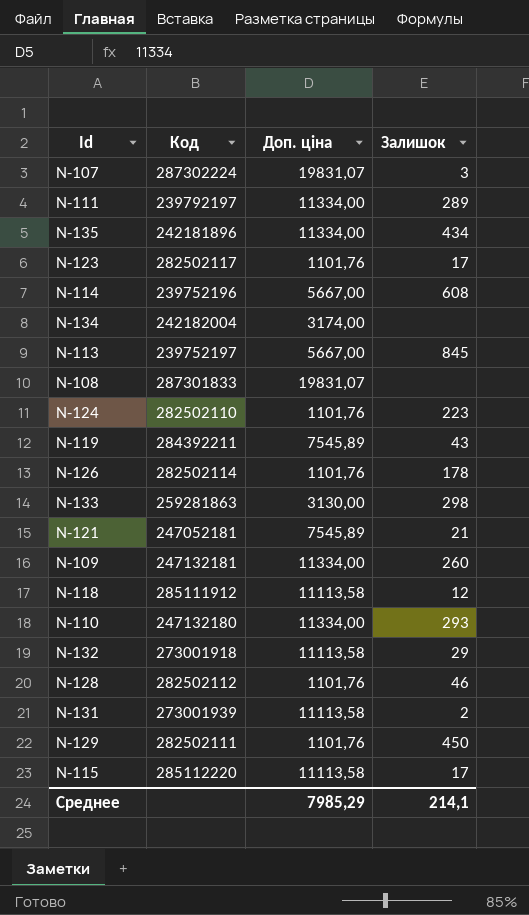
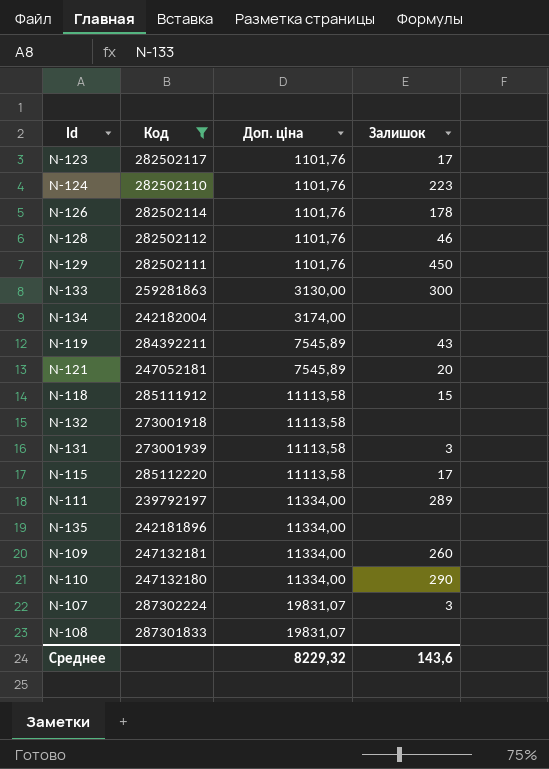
filter: none -> Код >= 239792197
row order: none -> Доп. ціна ascending
N-133 | Залишок: 298 -> 300
N-121 | Залишок: 21 -> 20
N-118 | Залишок: 12 -> 15
N-132 | Залишок: 29 -> none
N-131 | Залишок: 2 -> 3
N-135 | Залишок: 434 -> none
N-110 | Залишок: 293 -> 290
Среднее | Доп. ціна: 7985,29 -> 8229,32
Среднее | Залишок: 214,1 -> 143,6

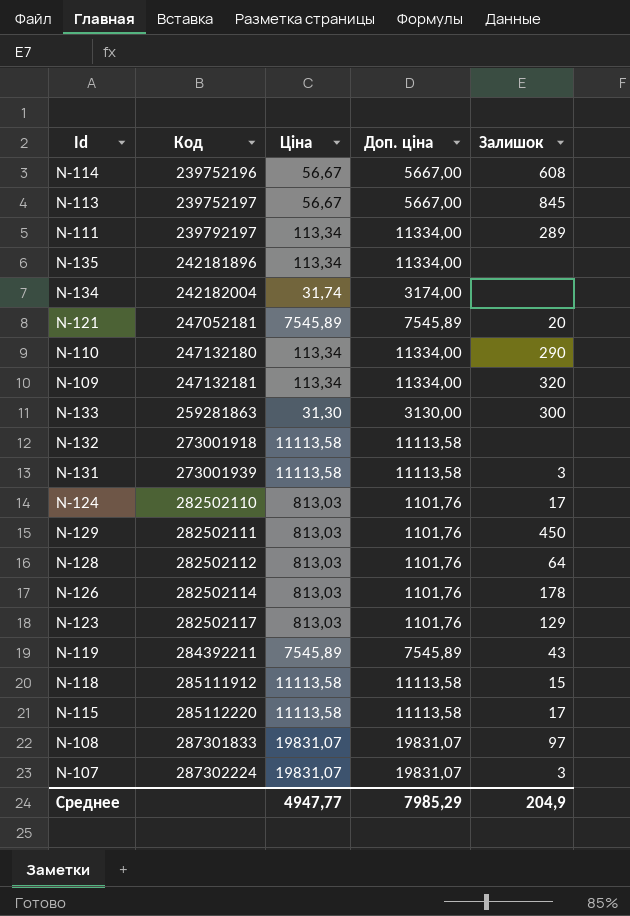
filter: Код >= 239792197 -> none
row order: Доп. ціна ascending -> Код ascending
column Ціна | position: none -> 3
N-109 | Залишок: 260 -> 320
N-124 | Залишок: 223 -> 17
N-128 | Залишок: 46 -> 64
N-123 | Залишок: 17 -> 129
N-108 | Залишок: none -> 97
Среднее | Доп. ціна: 8229,32 -> 7985,29
Среднее | Залишок: 143,6 -> 204,9

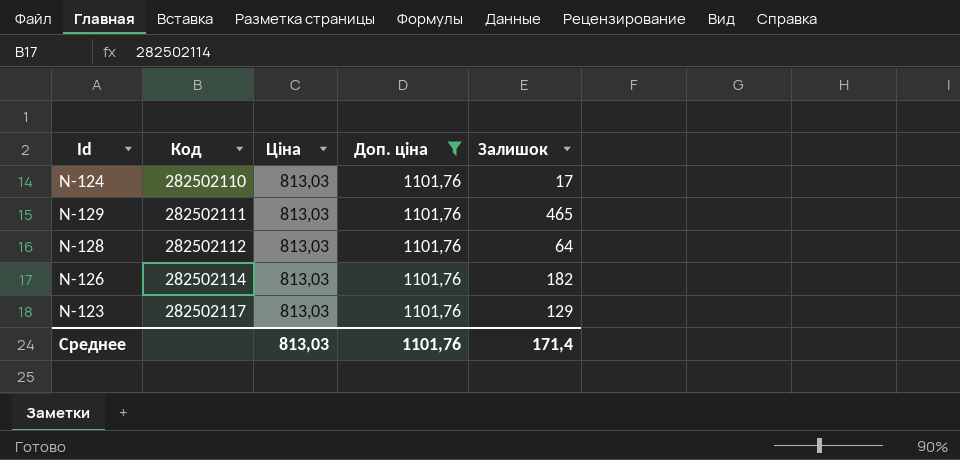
filter: none -> Доп. ціна = 1101,76
N-129 | Залишок: 450 -> 465
N-126 | Залишок: 178 -> 182
Среднее | Ціна: 4947,77 -> 813,03
Среднее | Доп. ціна: 7985,29 -> 1101,76
Среднее | Залишок: 204,9 -> 171,4

